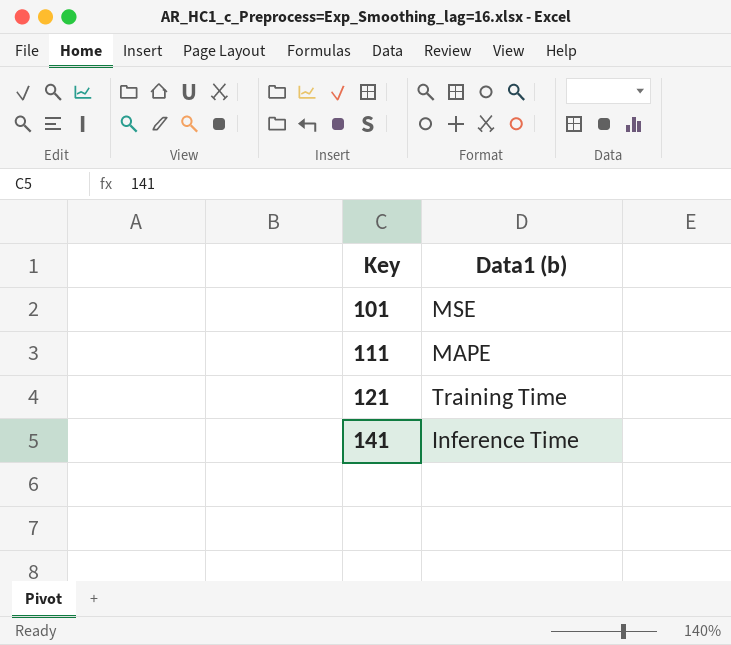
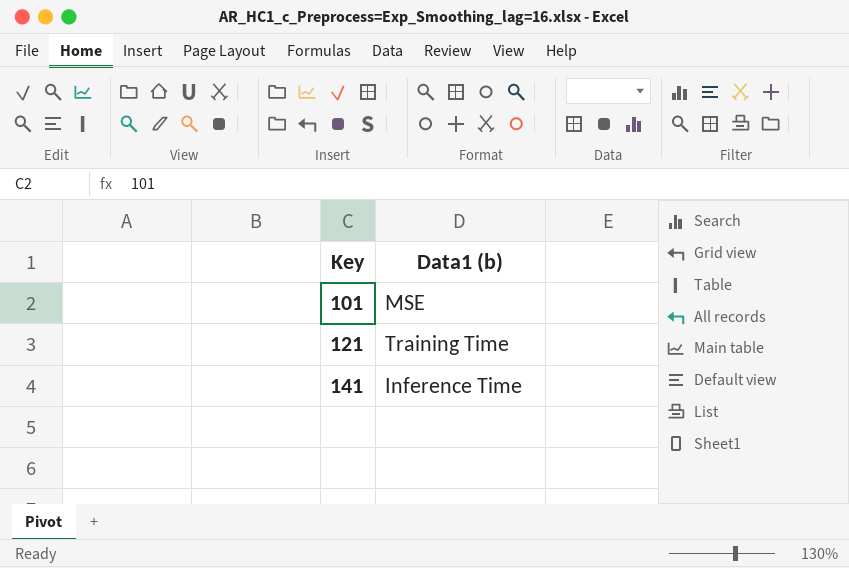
row 111: MAPE -> none

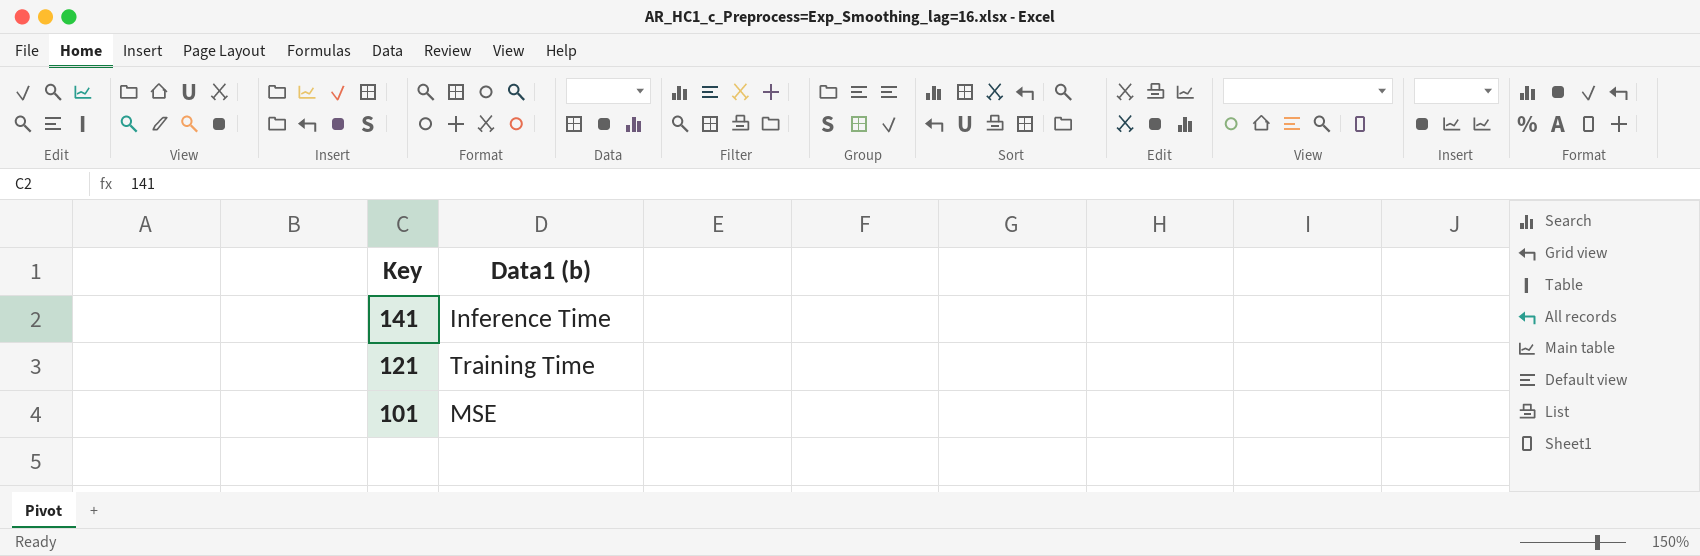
row order: Key ascending -> Key descending

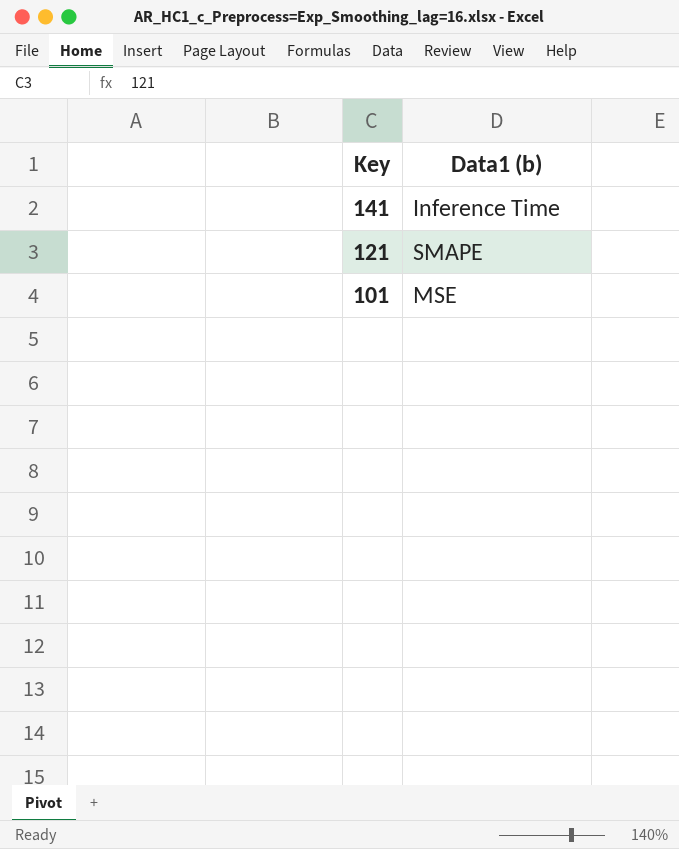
121 | Data1 (b): Training Time -> SMAPE

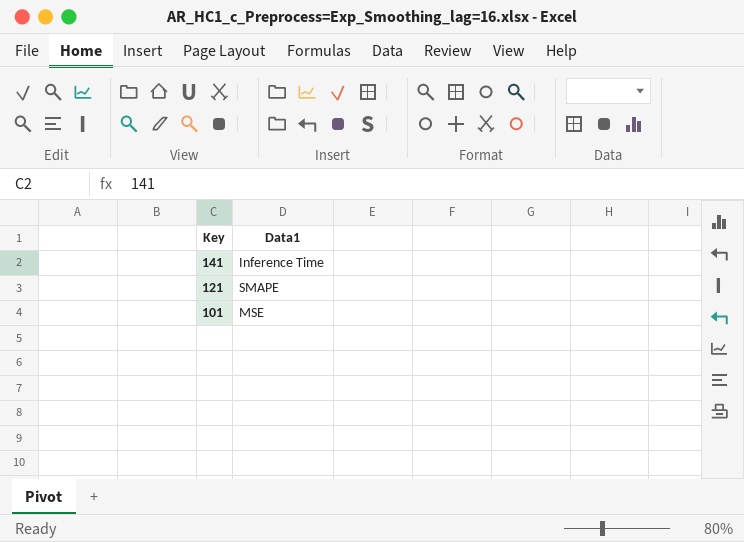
column name: Data1 (b) -> Data1

